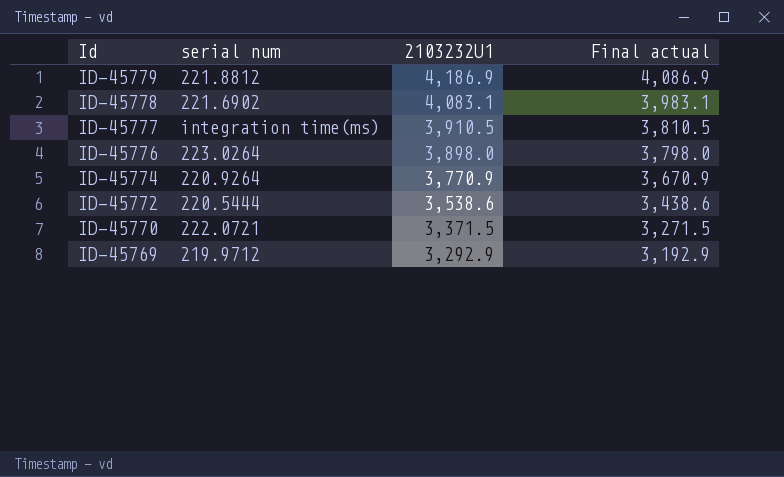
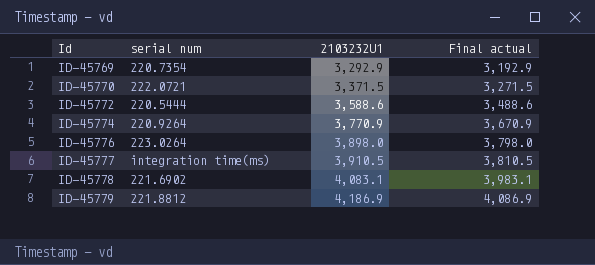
row order: Id descending -> Id ascending
ID-45769 | serial num: 219.9712 -> 220.7354
ID-45772 | 2103232U1: 3,538.6 -> 3,588.6
ID-45772 | Final actual: 3,438.6 -> 3,488.6

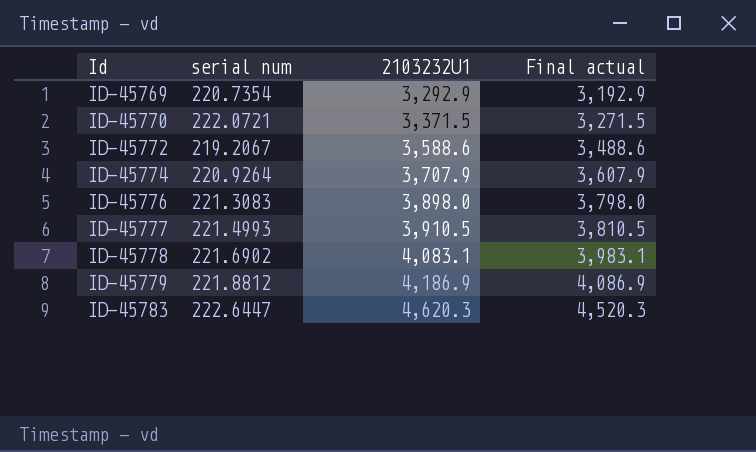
ID-45772 | serial num: 220.5444 -> 219.2067
ID-45774 | 2103232U1: 3,770.9 -> 3,707.9
ID-45774 | Final actual: 3,670.9 -> 3,607.9
ID-45776 | serial num: 223.0264 -> 221.3083
ID-45777 | serial num: integration time(ms) -> 221.4993
row ID-45783: none -> 222.6447 | 4,620.3 | 4,520.3

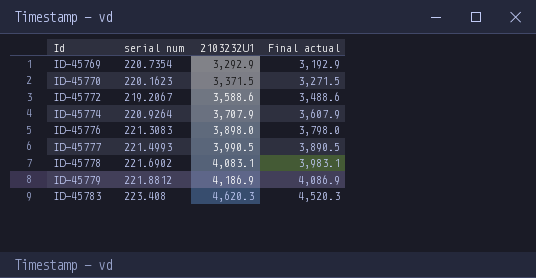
ID-45770 | serial num: 222.0721 -> 220.1623
ID-45777 | 2103232U1: 3,910.5 -> 3,990.5
ID-45777 | Final actual: 3,810.5 -> 3,890.5
ID-45783 | serial num: 222.6447 -> 223.408

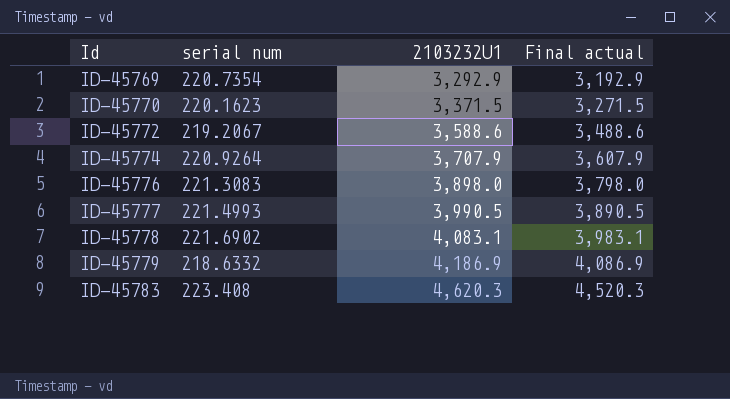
ID-45779 | serial num: 221.8812 -> 218.6332

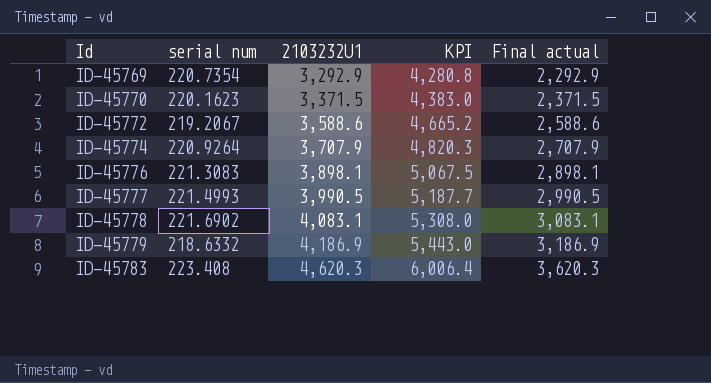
column KPI | formula: none -> [2103232U1] * 1.3
column Final actual | formula: [2103232U1] - 100 -> [2103232U1] - 1000
ID-45776 | 2103232U1: 3,898.0 -> 3,898.1

